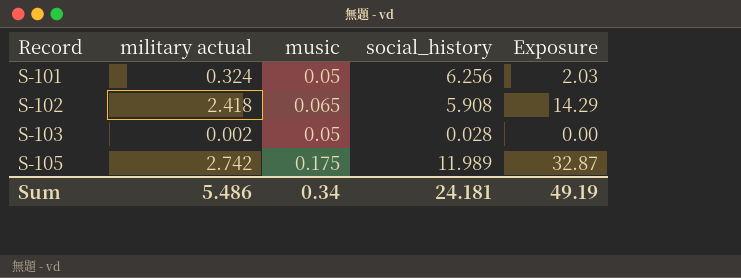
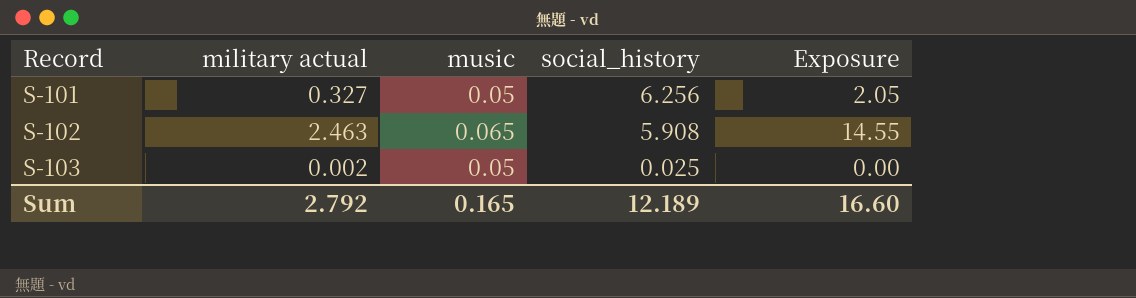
row S-105: 2.742 | 0.175 | 11.989 | 32.87 -> none
S-101 | military actual: 0.324 -> 0.327
S-101 | Exposure: 2.03 -> 2.05
S-102 | military actual: 2.418 -> 2.463
S-102 | Exposure: 14.29 -> 14.55
S-103 | social_history: 0.028 -> 0.025
Sum | military actual: 5.486 -> 2.792
Sum | music: 0.34 -> 0.165
Sum | social_history: 24.181 -> 12.189
Sum | Exposure: 49.19 -> 16.60

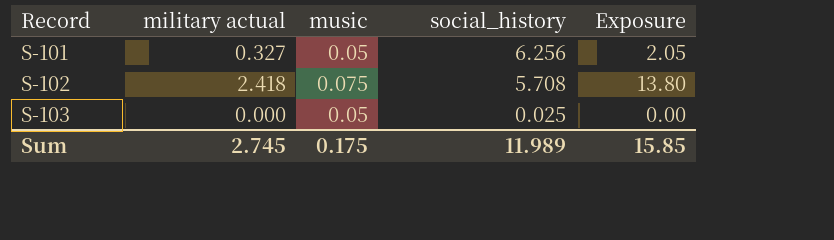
S-102 | military actual: 2.463 -> 2.418
S-102 | music: 0.065 -> 0.075
S-102 | social_history: 5.908 -> 5.708
S-102 | Exposure: 14.55 -> 13.80
S-103 | military actual: 0.002 -> 0.000
Sum | military actual: 2.792 -> 2.745
Sum | music: 0.165 -> 0.175
Sum | social_history: 12.189 -> 11.989
Sum | Exposure: 16.60 -> 15.85

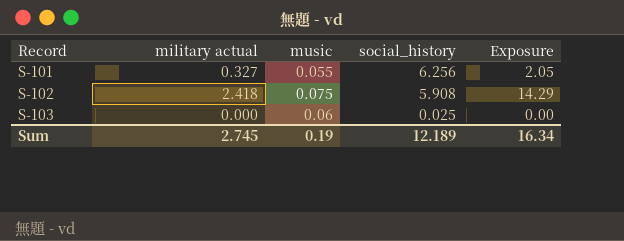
S-101 | music: 0.05 -> 0.055
S-102 | social_history: 5.708 -> 5.908
S-102 | Exposure: 13.80 -> 14.29
S-103 | music: 0.05 -> 0.06
Sum | music: 0.175 -> 0.19
Sum | social_history: 11.989 -> 12.189
Sum | Exposure: 15.85 -> 16.34

